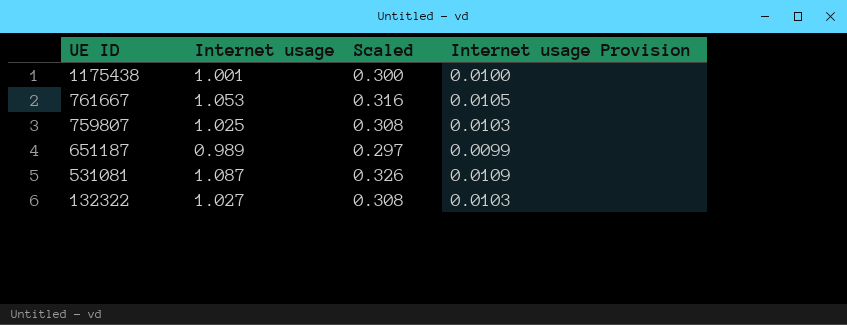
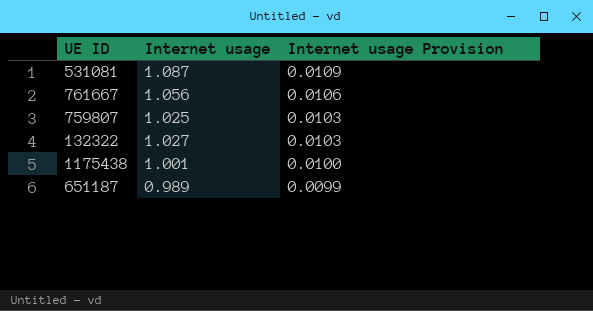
row order: UE ID descending -> Internet usage Provision descending
column Scaled | formula: [Internet usage] * 0.3 -> none
761667 | Internet usage: 1.053 -> 1.056
761667 | Internet usage Provision: 0.0105 -> 0.0106

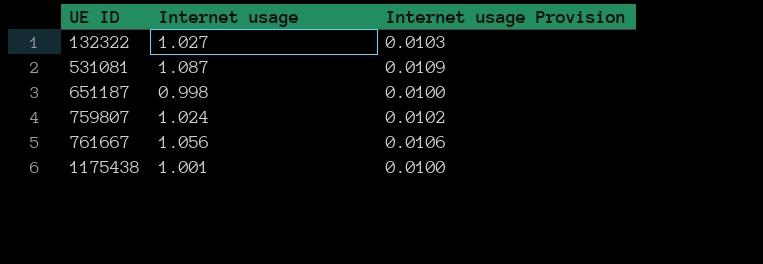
row order: Internet usage Provision descending -> UE ID ascending
651187 | Internet usage: 0.989 -> 0.998
651187 | Internet usage Provision: 0.0099 -> 0.0100
759807 | Internet usage: 1.025 -> 1.024
759807 | Internet usage Provision: 0.0103 -> 0.0102

